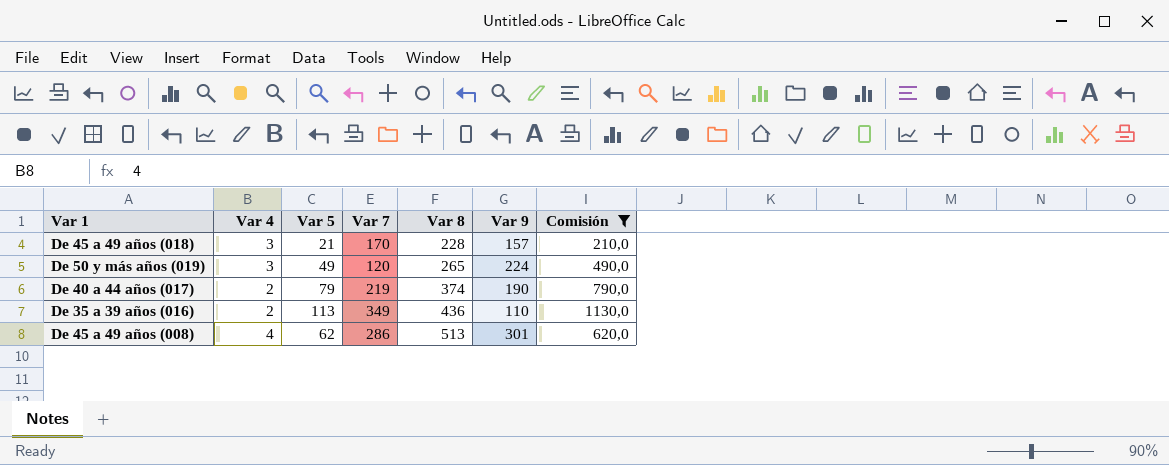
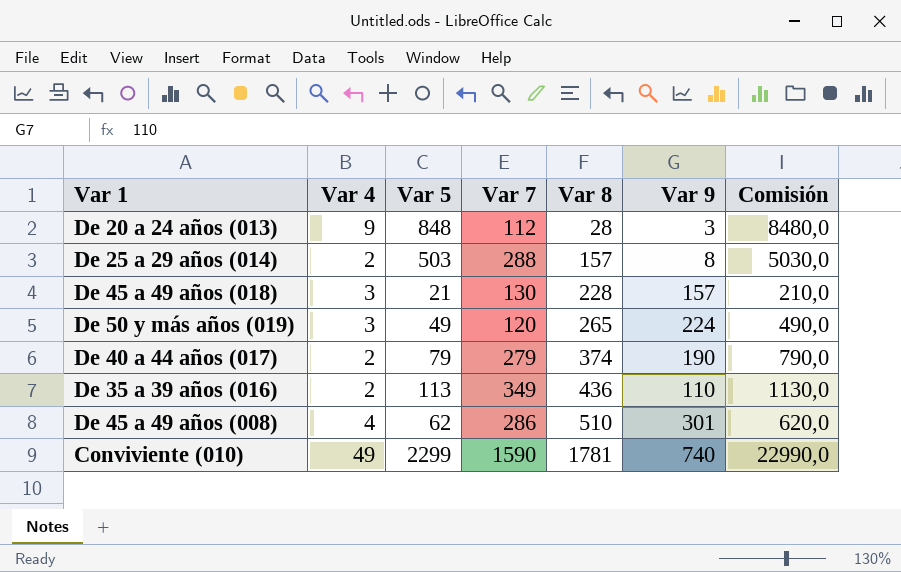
filter: Comisión <= 1130,0 -> none
De 45 a 49 años (018) | Var 7: 170 -> 130
De 40 a 44 años (017) | Var 7: 219 -> 279
De 45 a 49 años (008) | Var 8: 513 -> 510

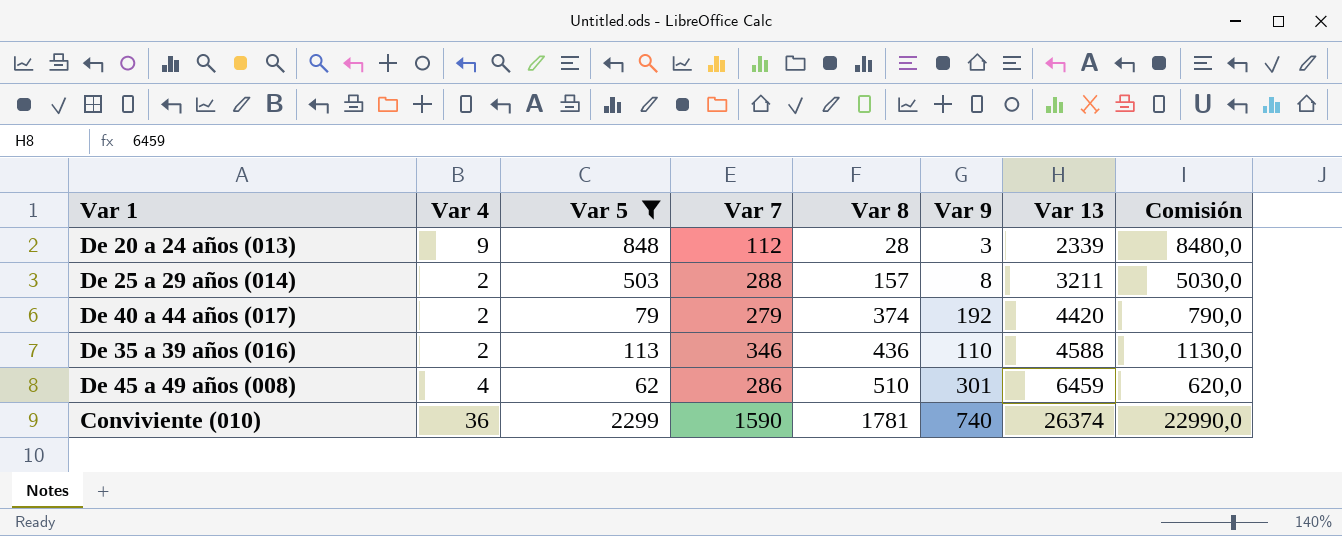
filter: none -> Var 5 >= 62
column Var 13 | position: none -> 7
De 40 a 44 años (017) | Var 9: 190 -> 192
De 35 a 39 años (016) | Var 7: 349 -> 346
Conviviente (010) | Var 4: 49 -> 36

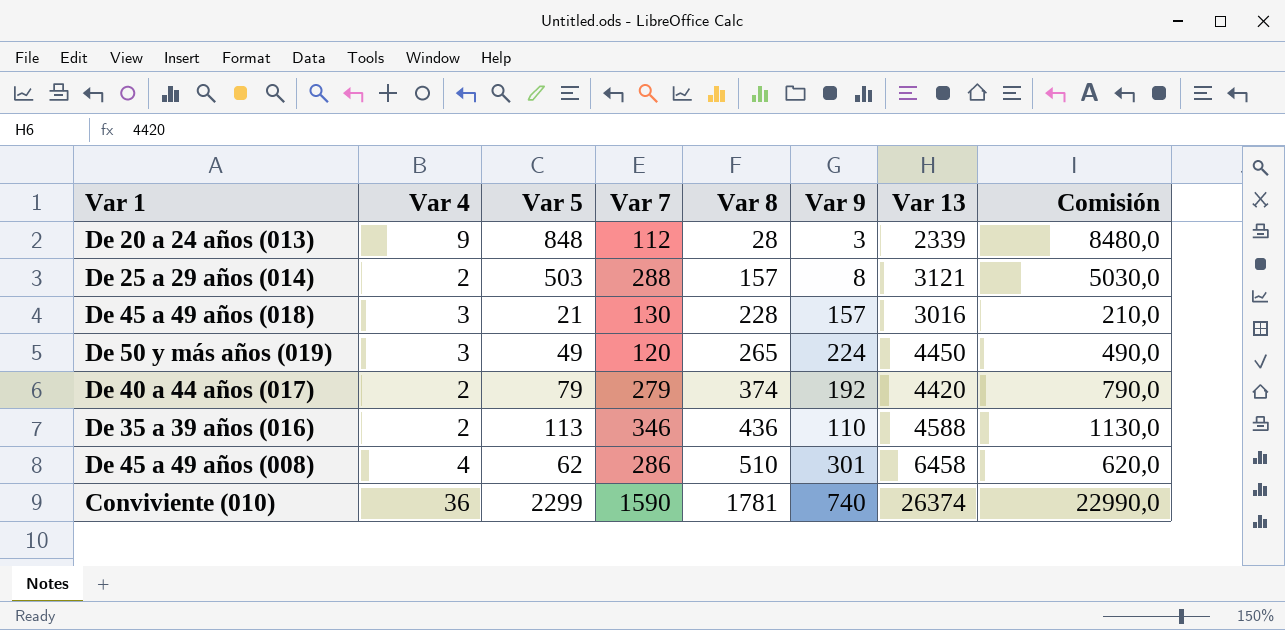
filter: Var 5 >= 62 -> none
De 25 a 29 años (014) | Var 13: 3211 -> 3121
De 45 a 49 años (008) | Var 13: 6459 -> 6458

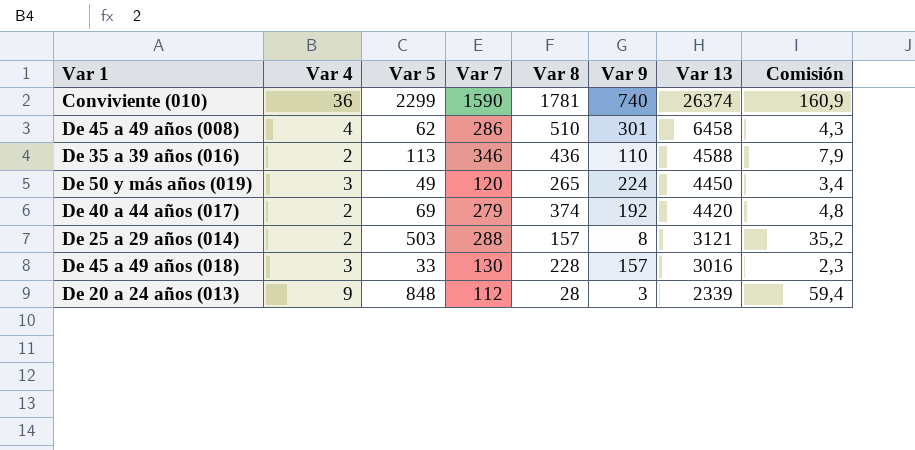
row order: Var 8 ascending -> Var 13 descending
column Comisión | formula: [Var 5] * 10 -> [Var 5] * 0,07
De 40 a 44 años (017) | Var 5: 79 -> 69
De 45 a 49 años (018) | Var 5: 21 -> 33

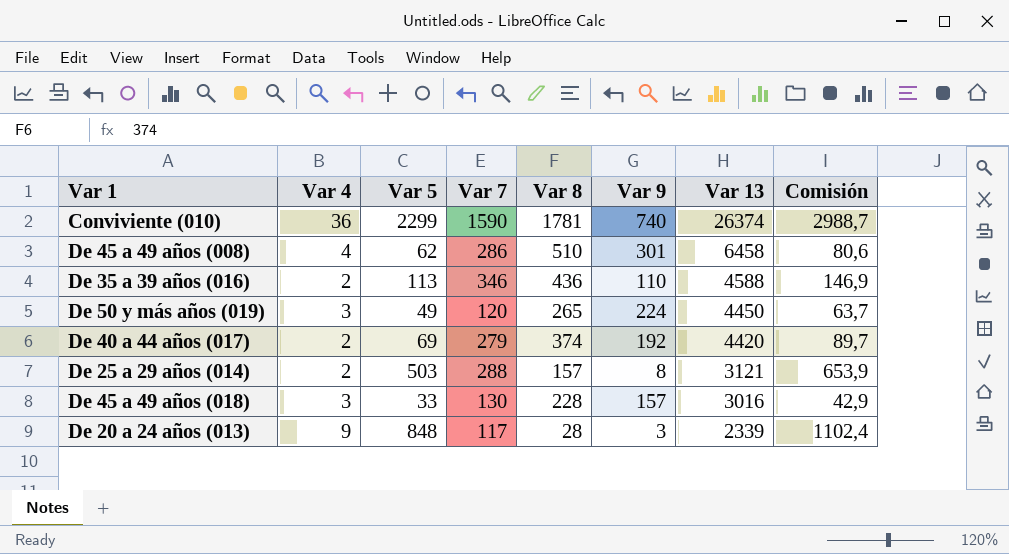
column Comisión | formula: [Var 5] * 0,07 -> [Var 5] * 1,3
De 20 a 24 años (013) | Var 7: 112 -> 117

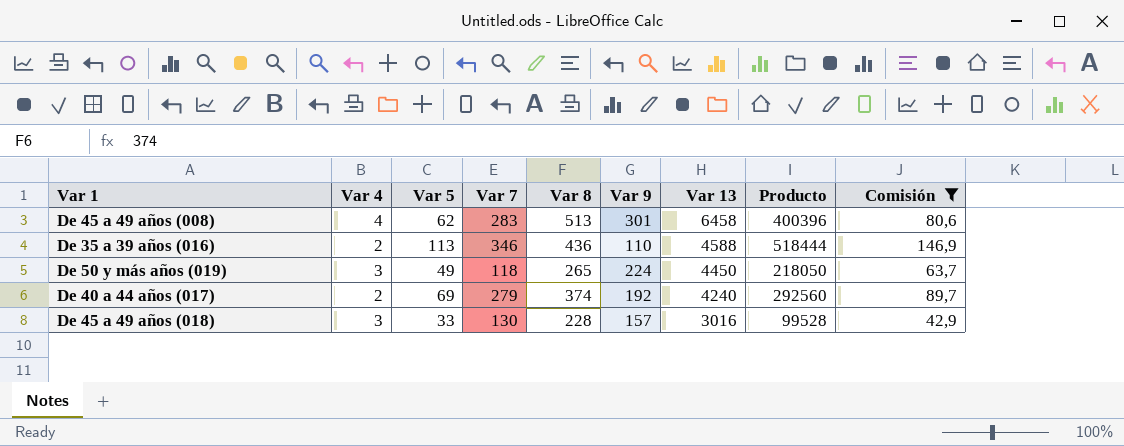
filter: none -> Comisión <= 146,9
column Producto | formula: none -> [Var 5] * [Var 13]
De 45 a 49 años (008) | Var 7: 286 -> 283
De 45 a 49 años (008) | Var 8: 510 -> 513
De 50 y más años (019) | Var 7: 120 -> 118
De 40 a 44 años (017) | Var 13: 4420 -> 4240

